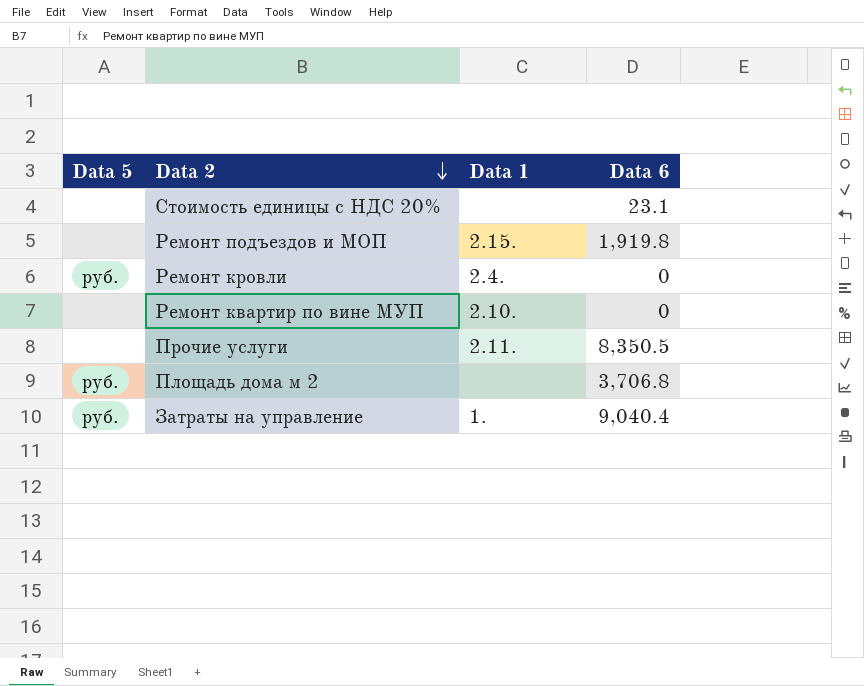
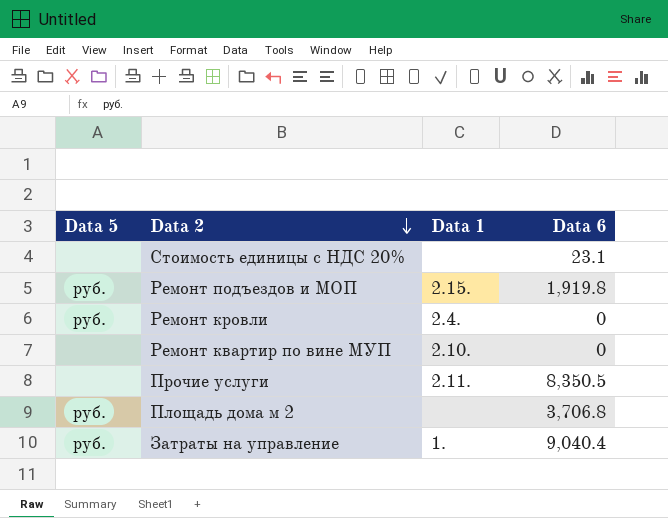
Ремонт подъездов и МОП | Data 5: none -> руб.

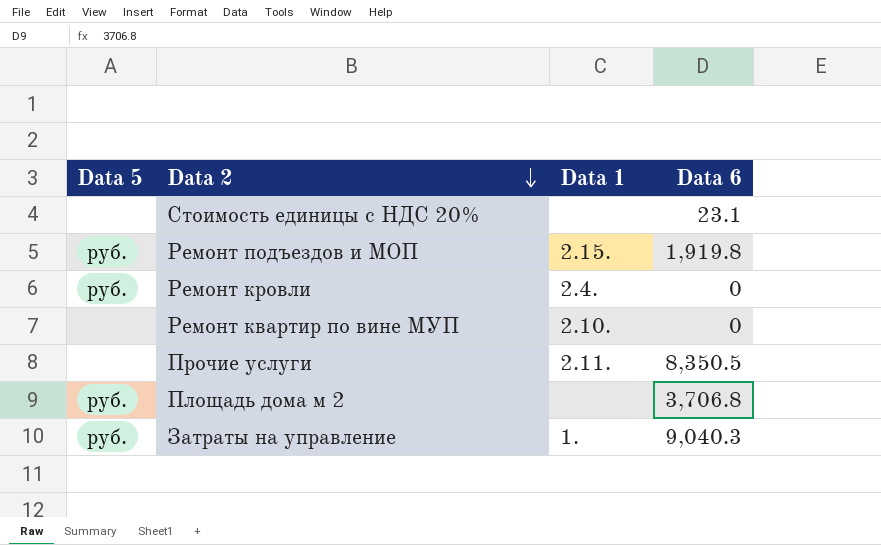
Затраты на управление | Data 6: 9,040.4 -> 9,040.3

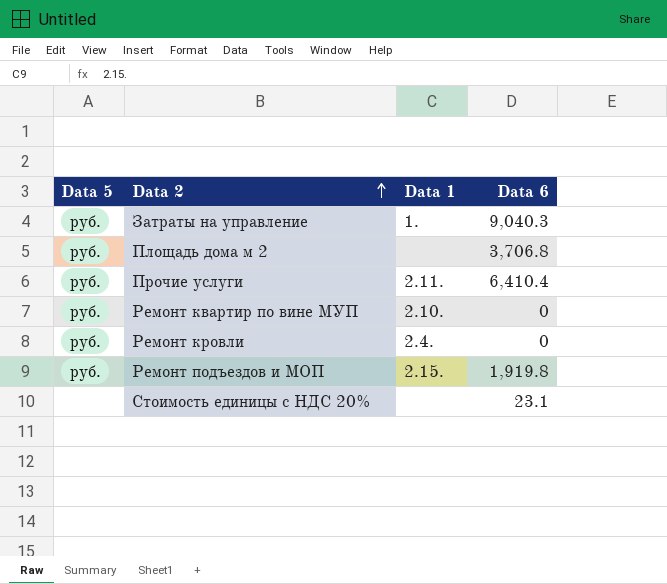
row order: Data 2 descending -> Data 2 ascending
Прочие услуги | Data 5: none -> руб.
Прочие услуги | Data 6: 8,350.5 -> 6,410.4
Ремонт квартир по вине МУП | Data 5: none -> руб.

